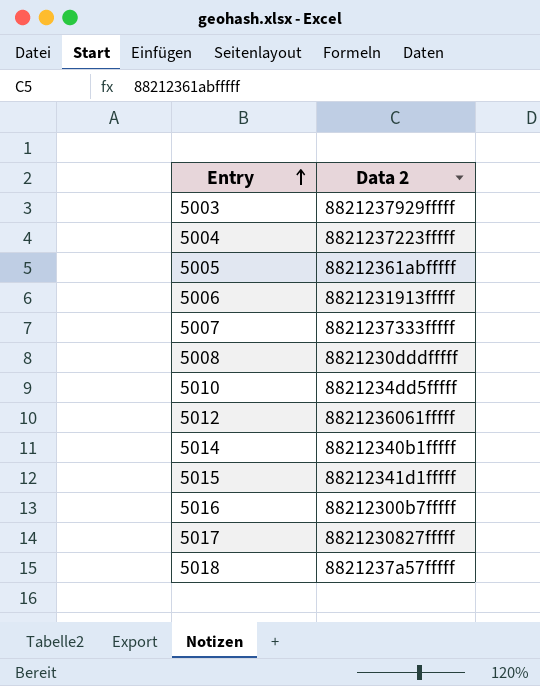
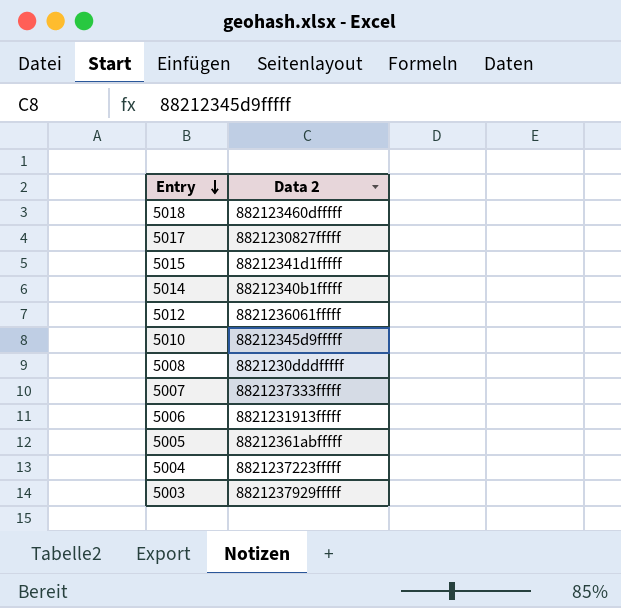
row order: Entry ascending -> Entry descending
row 5016: 88212300b7fffff -> none
5018 | Data 2: 8821237a57fffff -> 882123460dfffff
5010 | Data 2: 8821234dd5fffff -> 88212345d9fffff

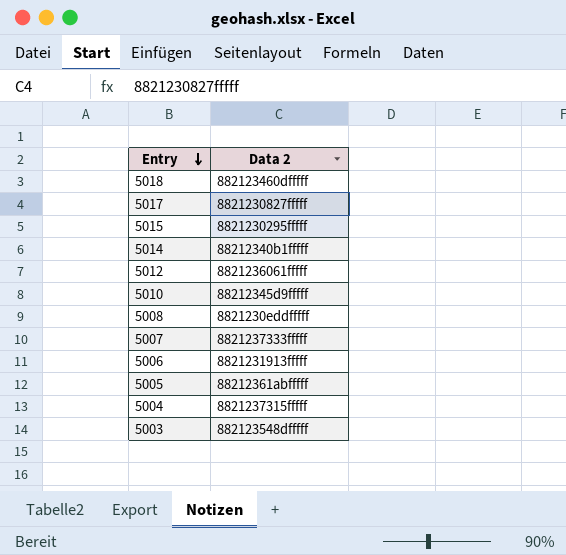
5015 | Data 2: 88212341d1fffff -> 8821230295fffff
5008 | Data 2: 8821230dddfffff -> 8821230eddfffff
5004 | Data 2: 8821237223fffff -> 8821237315fffff
5003 | Data 2: 8821237929fffff -> 882123548dfffff

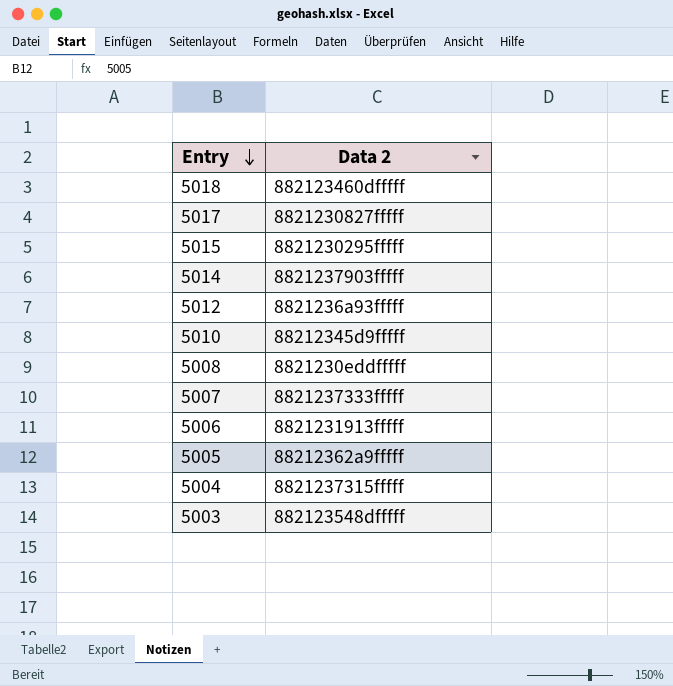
5014 | Data 2: 88212340b1fffff -> 8821237903fffff
5012 | Data 2: 8821236061fffff -> 8821236a93fffff
5005 | Data 2: 88212361abfffff -> 88212362a9fffff

